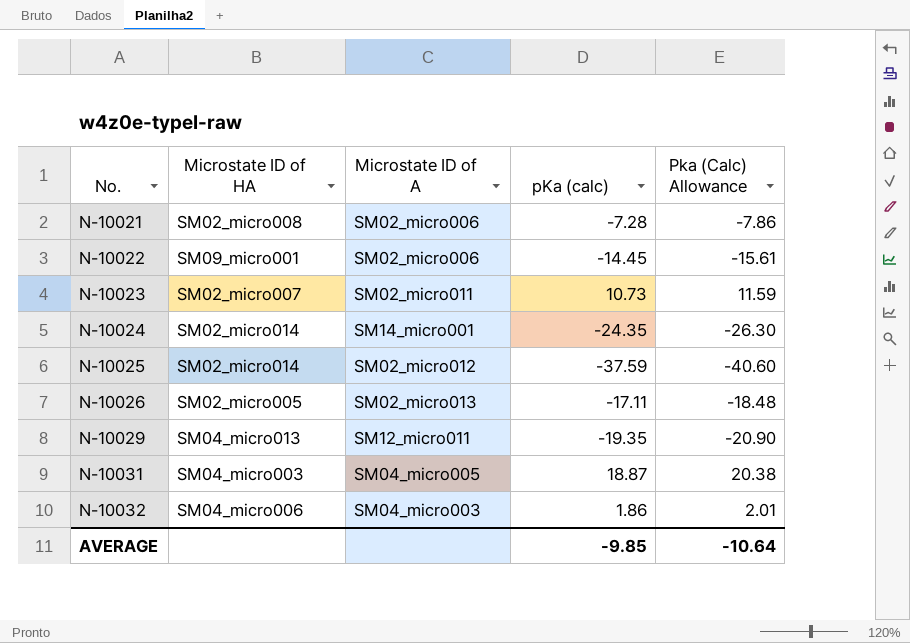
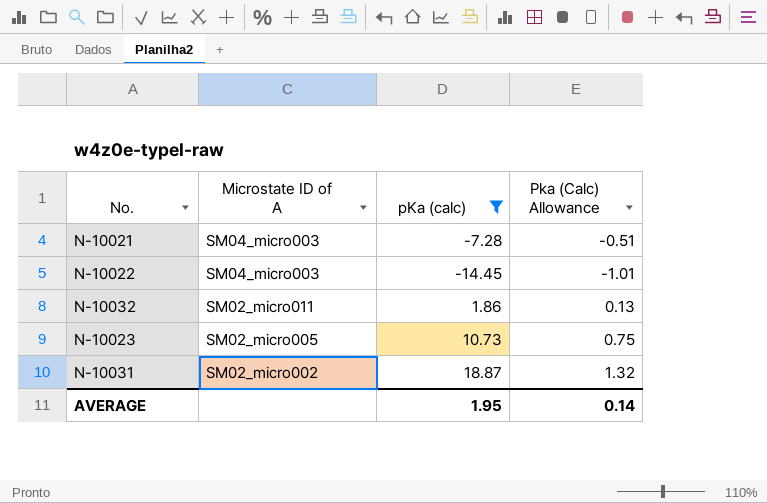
filter: none -> pKa (calc) >= -14.45
row order: No. ascending -> Microstate ID of A descending
column Microstate ID of HA | position: 2 -> none
column Pka (Calc) Allowance | formula: [pKa (calc)] * 1.08 -> [pKa (calc)] * 0.07
N-10021 | Microstate ID of A: SM02_micro006 -> SM04_micro003
N-10022 | Microstate ID of A: SM02_micro006 -> SM04_micro003
N-10032 | Microstate ID of A: SM04_micro003 -> SM02_micro011
N-10023 | Microstate ID of A: SM02_micro011 -> SM02_micro005
N-10031 | Microstate ID of A: SM04_micro005 -> SM02_micro002
AVERAGE | pKa (calc): -9.85 -> 1.95
AVERAGE | Pka (Calc) Allowance: -10.64 -> 0.14

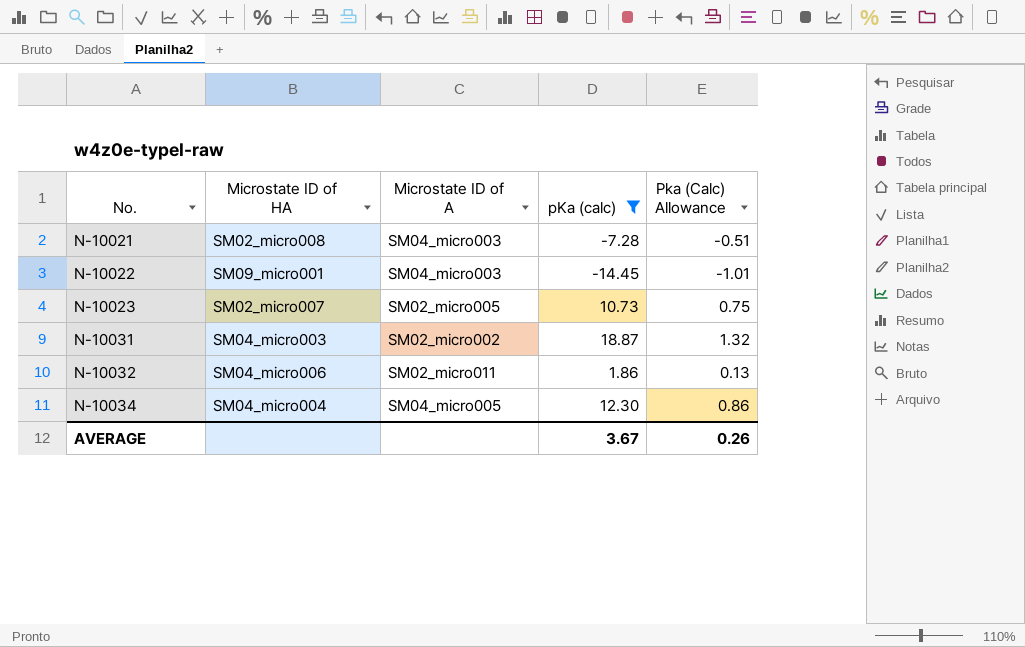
row order: Microstate ID of A descending -> No. ascending
column Microstate ID of HA | position: none -> 2
row N-10034: none -> SM04_micro004 | SM04_micro005 | 12.30 | 0.86
AVERAGE | pKa (calc): 1.95 -> 3.67
AVERAGE | Pka (Calc) Allowance: 0.14 -> 0.26

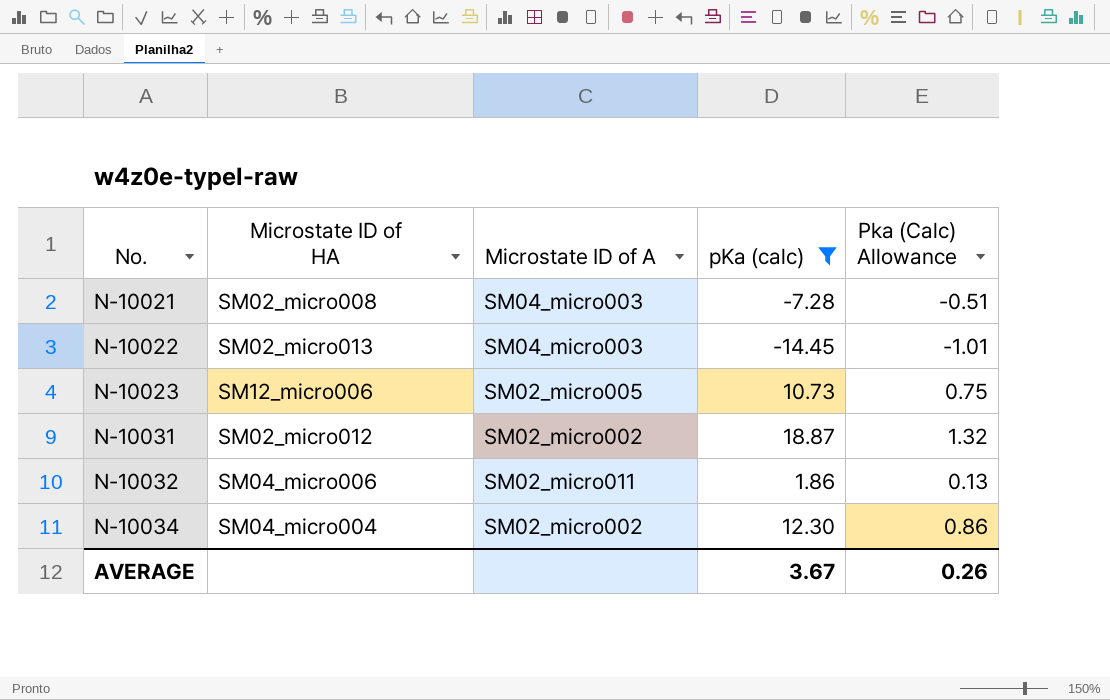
N-10022 | Microstate ID of HA: SM09_micro001 -> SM02_micro013
N-10023 | Microstate ID of HA: SM02_micro007 -> SM12_micro006
N-10031 | Microstate ID of HA: SM04_micro003 -> SM02_micro012
N-10034 | Microstate ID of A: SM04_micro005 -> SM02_micro002

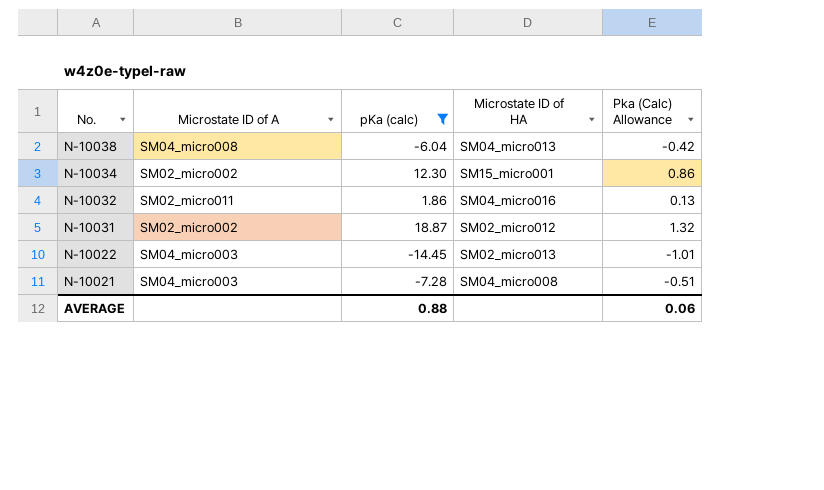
row order: No. ascending -> No. descending
column Microstate ID of HA | position: 2 -> 4
row N-10023: SM12_micro006 | SM02_micro005 | 10.73 | 0.75 -> none
row N-10038: none -> SM04_micro008 | -6.04 | SM04_micro013 | -0.42
N-10034 | Microstate ID of HA: SM04_micro004 -> SM15_micro001
N-10032 | Microstate ID of HA: SM04_micro006 -> SM04_micro016
N-10021 | Microstate ID of HA: SM02_micro008 -> SM04_micro008
AVERAGE | pKa (calc): 3.67 -> 0.88
AVERAGE | Pka (Calc) Allowance: 0.26 -> 0.06

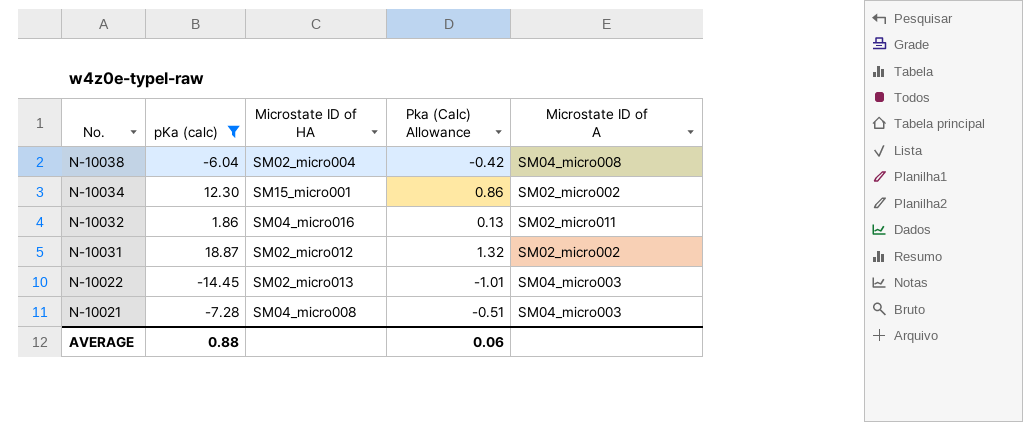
column Microstate ID of A | position: 2 -> 5
N-10038 | Microstate ID of HA: SM04_micro013 -> SM02_micro004

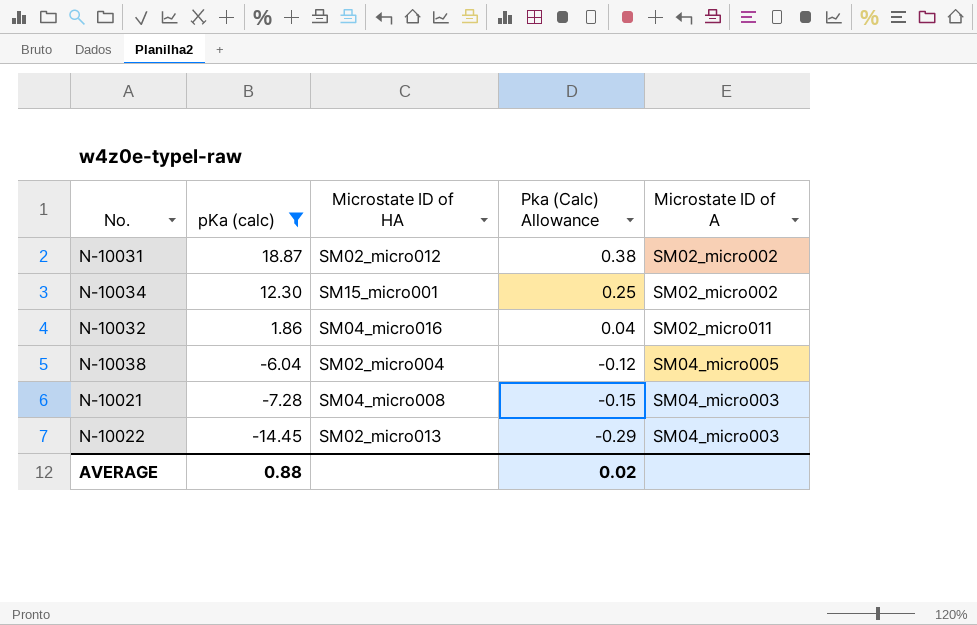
row order: No. descending -> pKa (calc) descending
column Pka (Calc) Allowance | formula: [pKa (calc)] * 0.07 -> [pKa (calc)] * 0.02
N-10038 | Microstate ID of A: SM04_micro008 -> SM04_micro005
AVERAGE | Pka (Calc) Allowance: 0.06 -> 0.02

